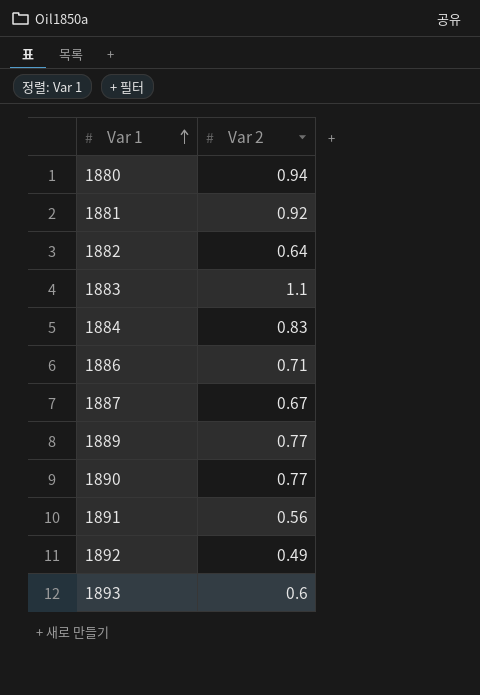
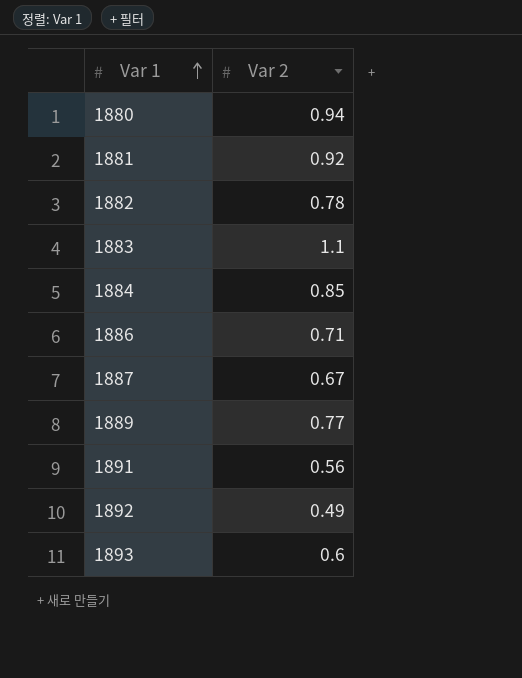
row 1890: 0.77 -> none
1882 | Var 2: 0.64 -> 0.78
1884 | Var 2: 0.83 -> 0.85

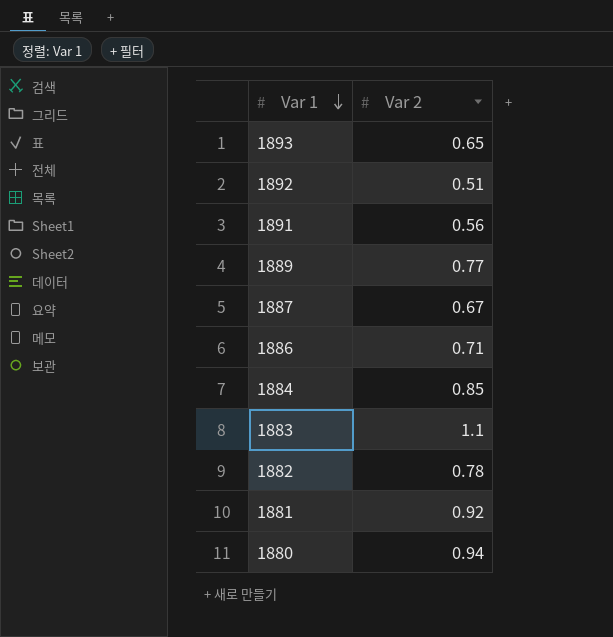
row order: Var 1 ascending -> Var 1 descending
1893 | Var 2: 0.6 -> 0.65
1892 | Var 2: 0.49 -> 0.51

